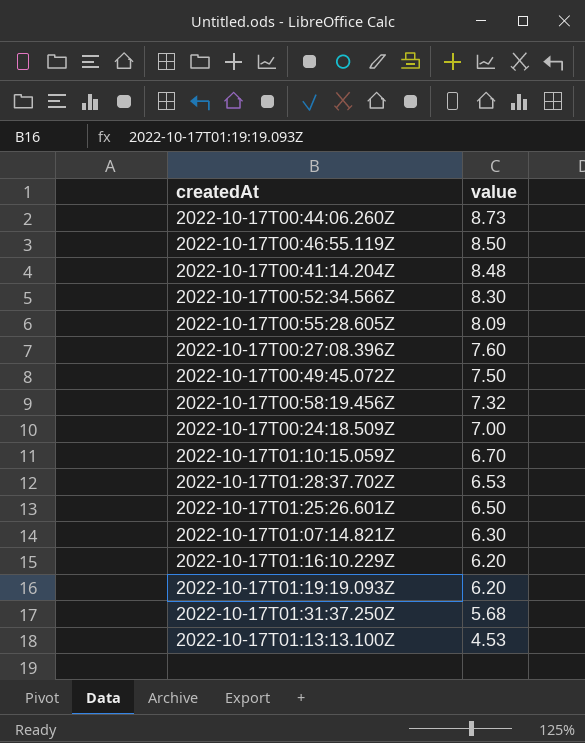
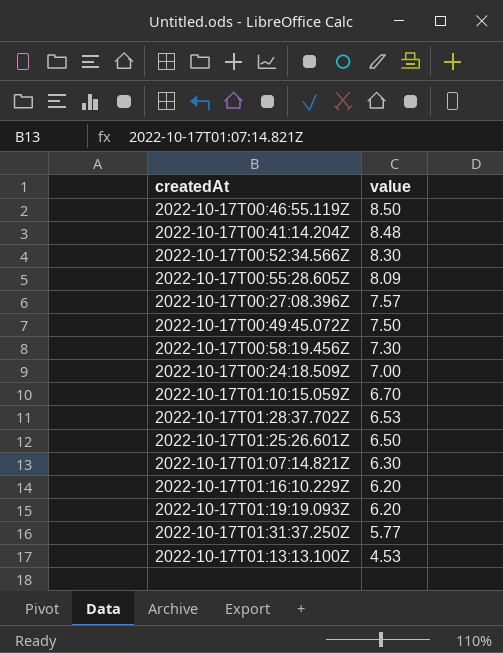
row 2022-10-17T00:44:06.260Z: 8.73 -> none
2022-10-17T00:27:08.396Z | value: 7.60 -> 7.57
2022-10-17T00:58:19.456Z | value: 7.32 -> 7.30
2022-10-17T01:31:37.250Z | value: 5.68 -> 5.77

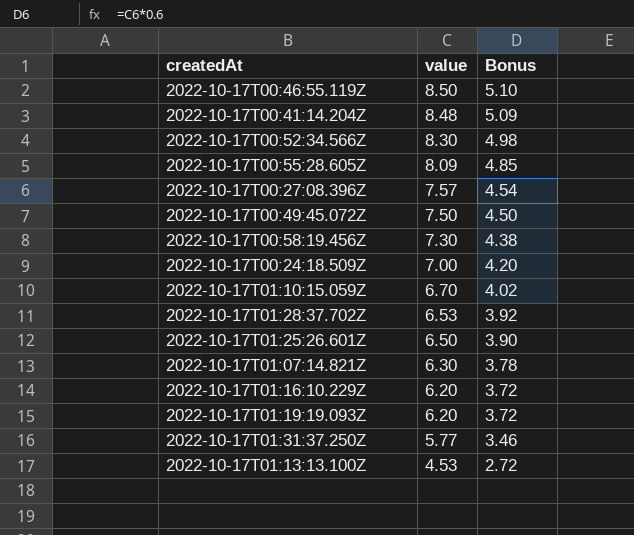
column Bonus | formula: none -> [value] * 0.6

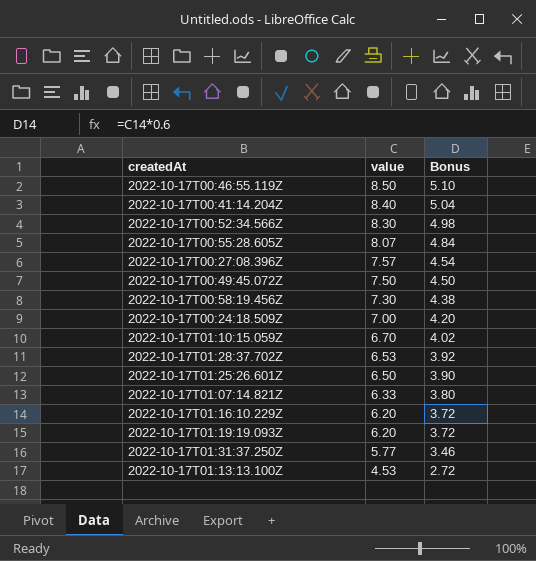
2022-10-17T00:41:14.204Z | value: 8.48 -> 8.40
2022-10-17T00:41:14.204Z | Bonus: 5.09 -> 5.04
2022-10-17T00:55:28.605Z | value: 8.09 -> 8.07
2022-10-17T00:55:28.605Z | Bonus: 4.85 -> 4.84
2022-10-17T01:07:14.821Z | value: 6.30 -> 6.33
2022-10-17T01:07:14.821Z | Bonus: 3.78 -> 3.80

